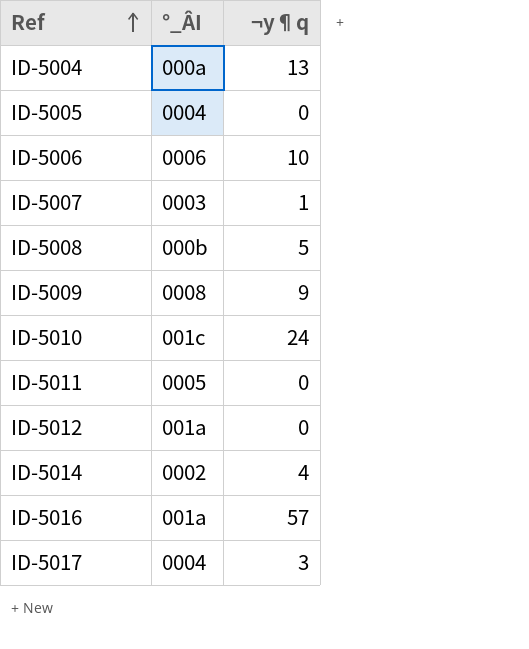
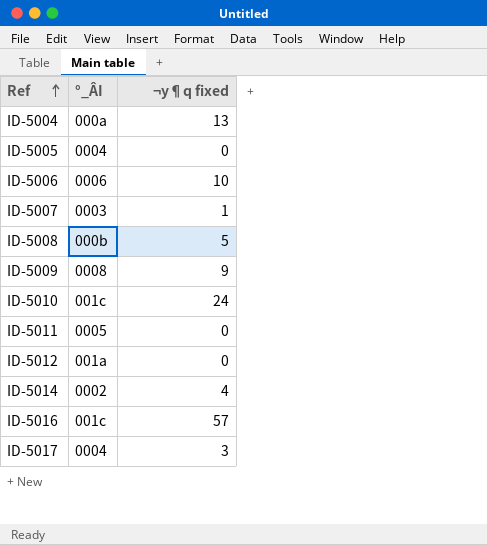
column name: ¬y¶q -> ¬y¶q fixed
ID-5016 | °_ÂI: 001a -> 001c

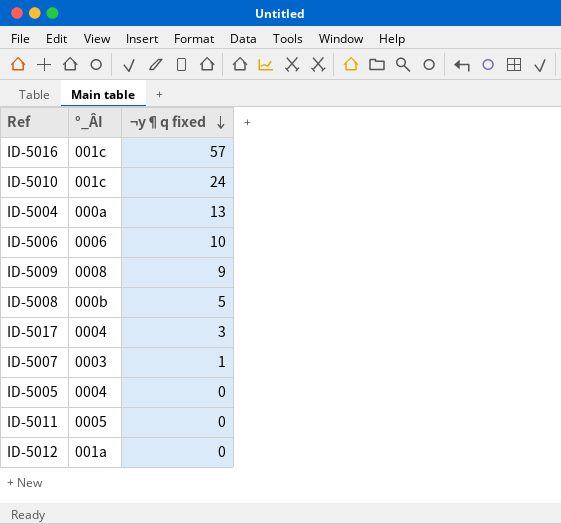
row order: Ref ascending -> ¬y¶q fixed descending
row ID-5014: 0002 | 4 -> none

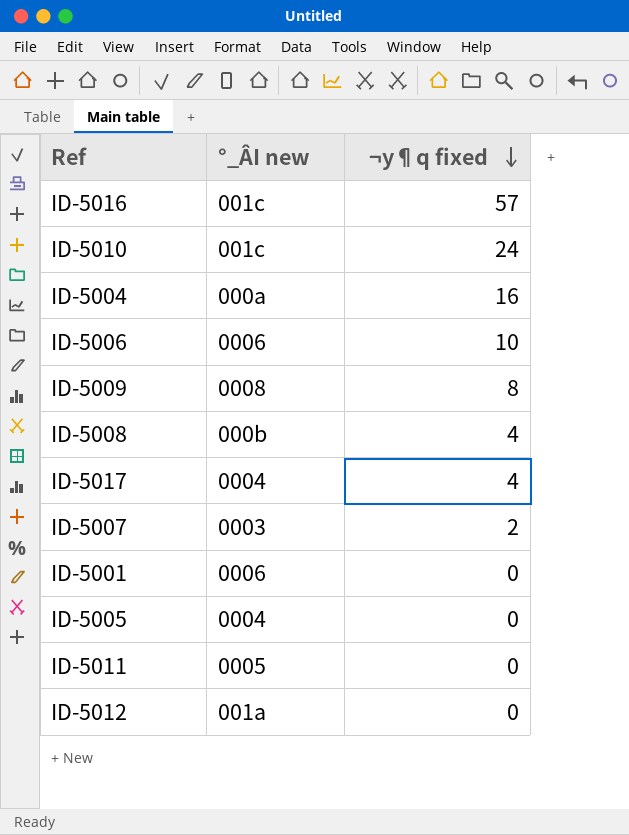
column name: °_ÂI -> °_ÂI new
ID-5004 | ¬y¶q fixed: 13 -> 16
ID-5009 | ¬y¶q fixed: 9 -> 8
ID-5008 | ¬y¶q fixed: 5 -> 4
ID-5017 | ¬y¶q fixed: 3 -> 4
ID-5007 | ¬y¶q fixed: 1 -> 2
row ID-5001: none -> 0006 | 0

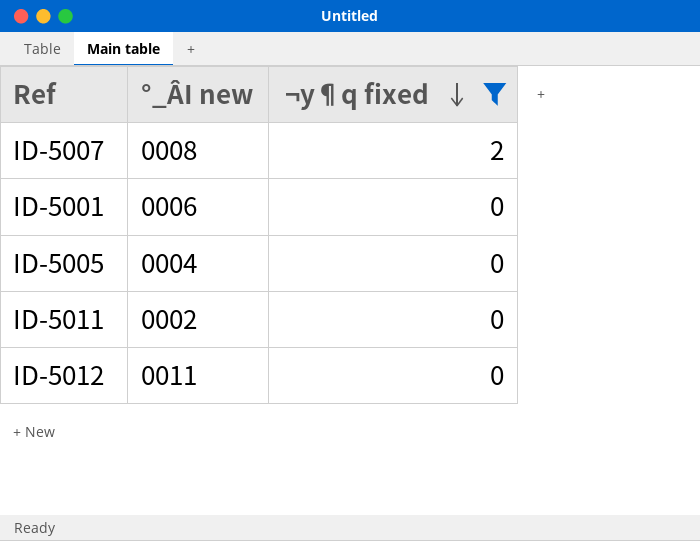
filter: none -> ¬y¶q fixed <= 2
ID-5007 | °_ÂI new: 0003 -> 0008
ID-5011 | °_ÂI new: 0005 -> 0002
ID-5012 | °_ÂI new: 001a -> 0011

